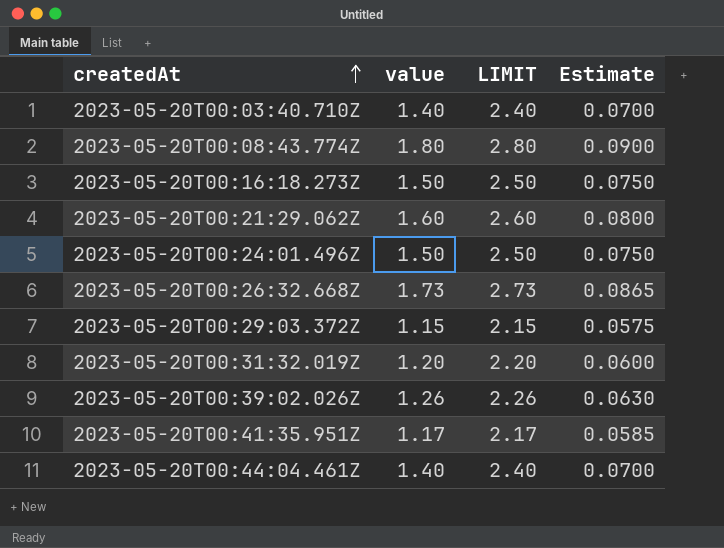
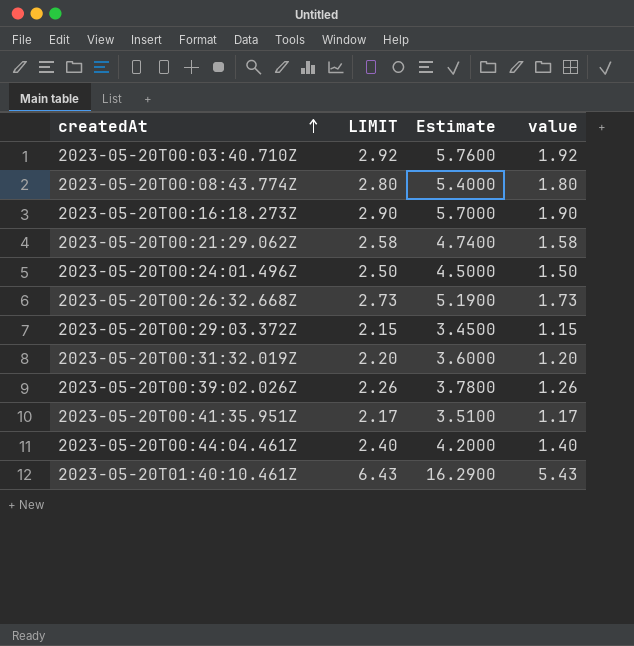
column Estimate | formula: [value] * 0.05 -> [value] * 3
column value | position: 2 -> 4
2023-05-20T00:03:40.710Z | LIMIT: 2.40 -> 2.92
2023-05-20T00:03:40.710Z | value: 1.40 -> 1.92
2023-05-20T00:16:18.273Z | LIMIT: 2.50 -> 2.90
2023-05-20T00:16:18.273Z | value: 1.50 -> 1.90
2023-05-20T00:21:29.062Z | LIMIT: 2.60 -> 2.58
2023-05-20T00:21:29.062Z | value: 1.60 -> 1.58
row 2023-05-20T01:40:10.461Z: none -> 6.43 | 16.2900 | 5.43

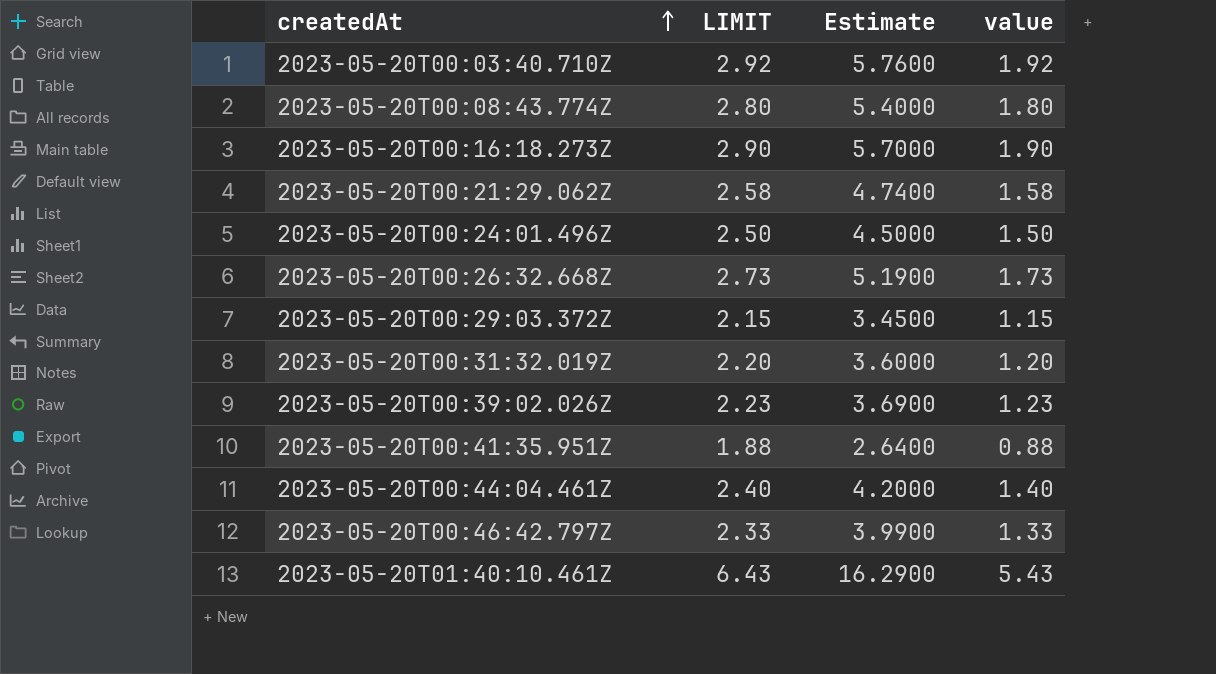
2023-05-20T00:39:02.026Z | LIMIT: 2.26 -> 2.23
2023-05-20T00:39:02.026Z | Estimate: 3.7800 -> 3.6900
2023-05-20T00:39:02.026Z | value: 1.26 -> 1.23
2023-05-20T00:41:35.951Z | LIMIT: 2.17 -> 1.88
2023-05-20T00:41:35.951Z | Estimate: 3.5100 -> 2.6400
2023-05-20T00:41:35.951Z | value: 1.17 -> 0.88
row 2023-05-20T00:46:42.797Z: none -> 2.33 | 3.9900 | 1.33

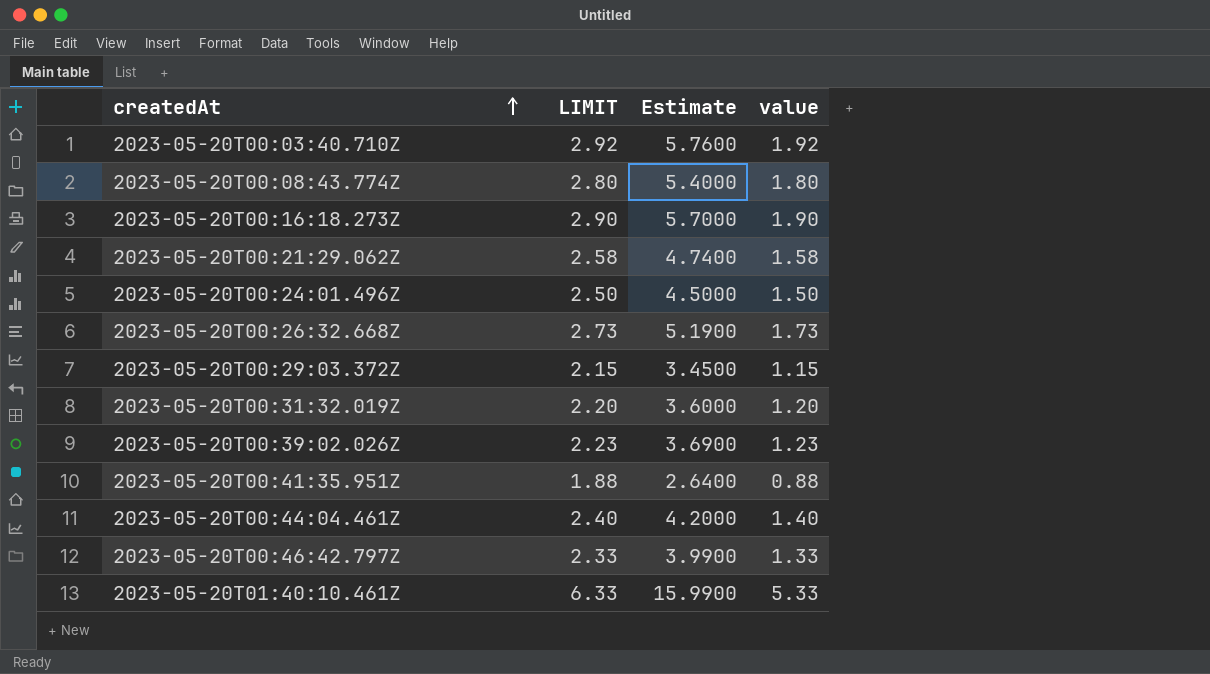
2023-05-20T01:40:10.461Z | LIMIT: 6.43 -> 6.33
2023-05-20T01:40:10.461Z | Estimate: 16.2900 -> 15.9900
2023-05-20T01:40:10.461Z | value: 5.43 -> 5.33

